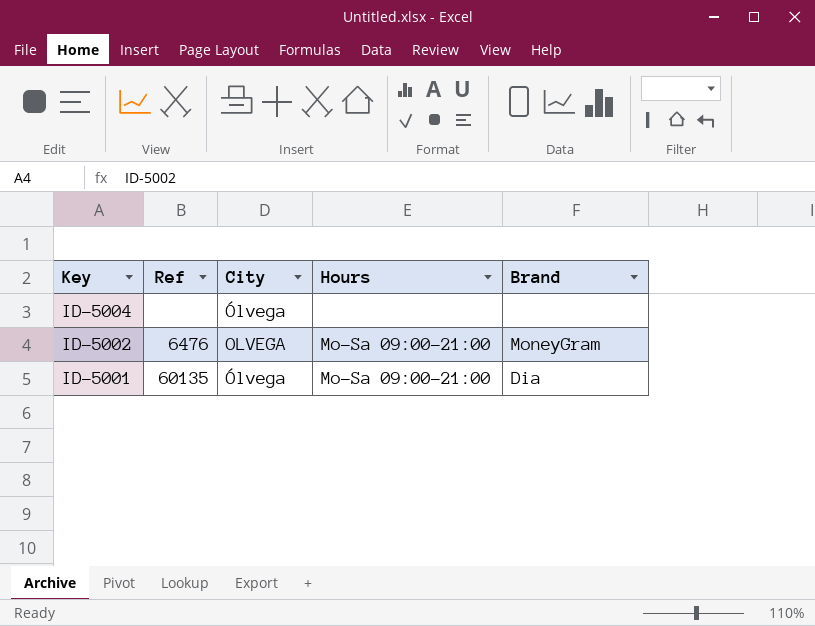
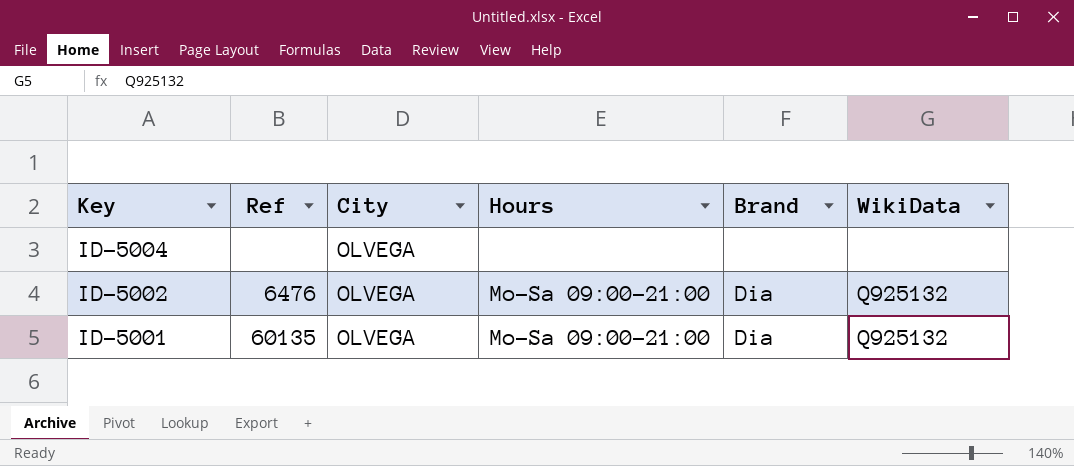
column WikiData | position: none -> 6
ID-5004 | City: Ólvega -> OLVEGA
ID-5002 | Brand: MoneyGram -> Dia
ID-5001 | City: Ólvega -> OLVEGA

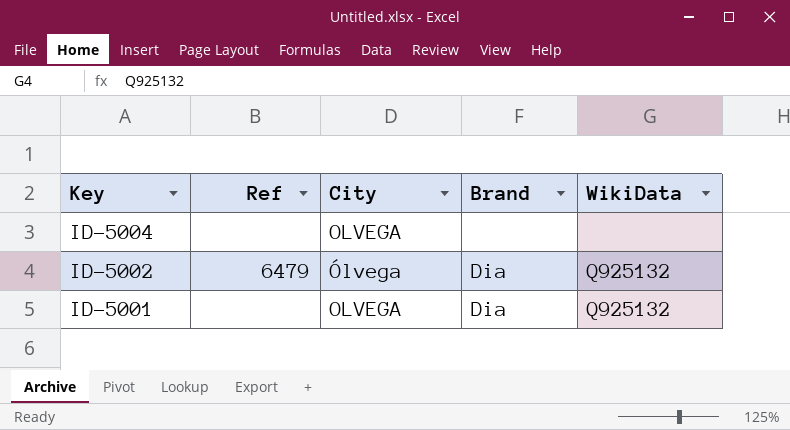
column Hours | position: 4 -> none
ID-5002 | Ref: 6476 -> 6479
ID-5002 | City: OLVEGA -> Ólvega
ID-5001 | Ref: 60135 -> none

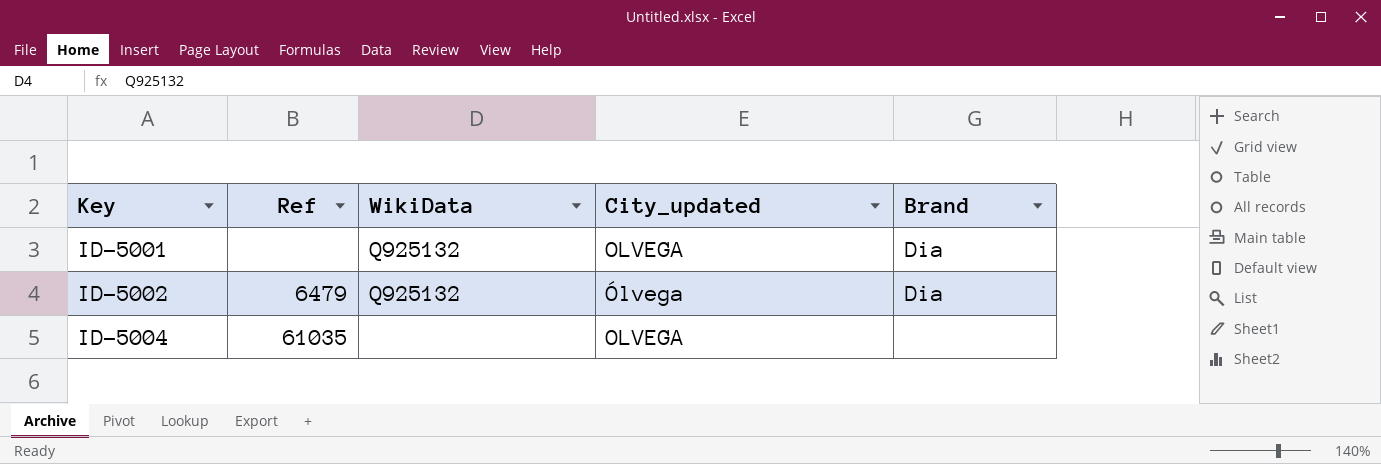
row order: Key descending -> Key ascending
column WikiData | position: 5 -> 3
column name: City -> City_updated
ID-5004 | Ref: none -> 61035

